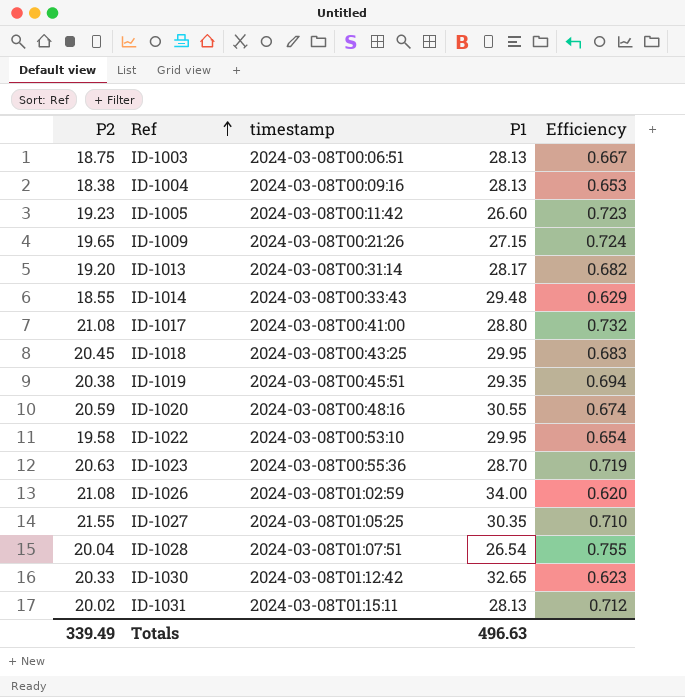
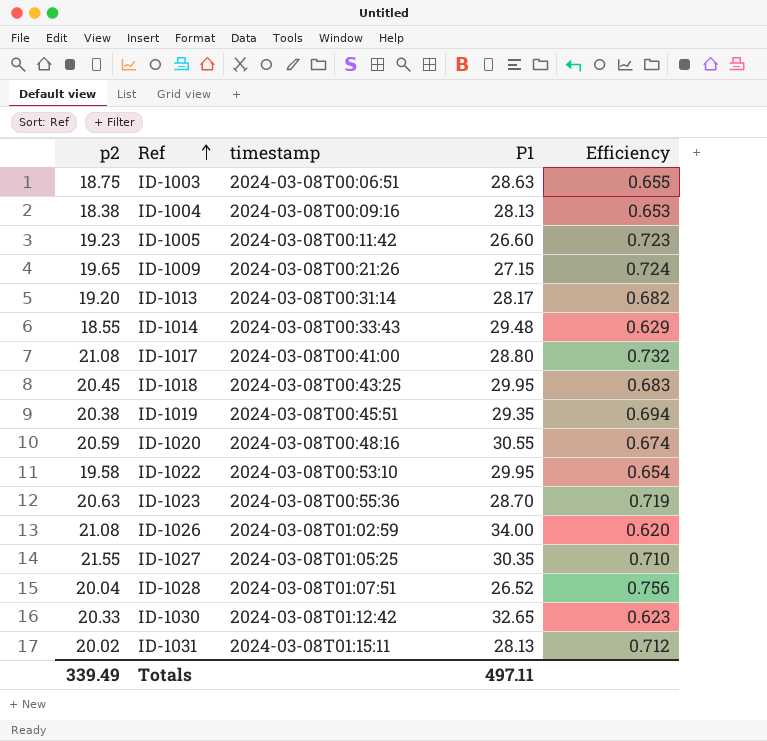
column name: P2 -> p2
ID-1003 | P1: 28.13 -> 28.63
ID-1003 | Efficiency: 0.667 -> 0.655
ID-1028 | P1: 26.54 -> 26.52
ID-1028 | Efficiency: 0.755 -> 0.756
Totals | P1: 496.63 -> 497.11

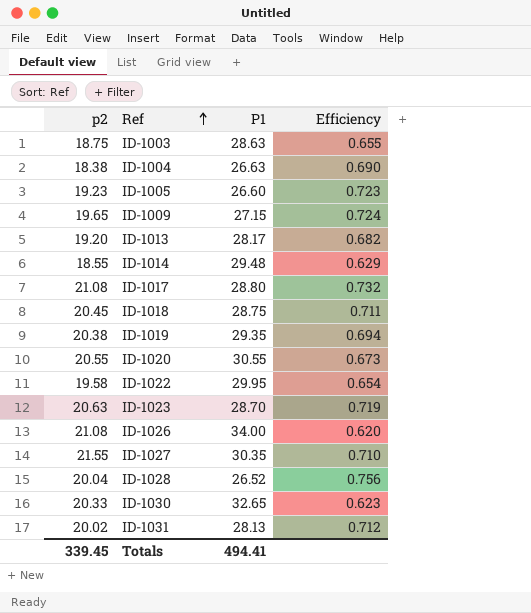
column timestamp | position: 3 -> none
ID-1004 | P1: 28.13 -> 26.63
ID-1004 | Efficiency: 0.653 -> 0.690
ID-1018 | P1: 29.95 -> 28.75
ID-1018 | Efficiency: 0.683 -> 0.711
ID-1020 | p2: 20.59 -> 20.55
ID-1020 | Efficiency: 0.674 -> 0.673
Totals | p2: 339.49 -> 339.45
Totals | P1: 497.11 -> 494.41

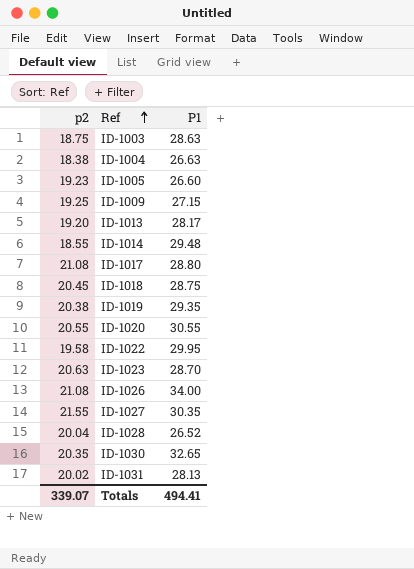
column Efficiency | formula: [p2] / [P1] -> none
ID-1009 | p2: 19.65 -> 19.25
ID-1030 | p2: 20.33 -> 20.35
Totals | p2: 339.45 -> 339.07

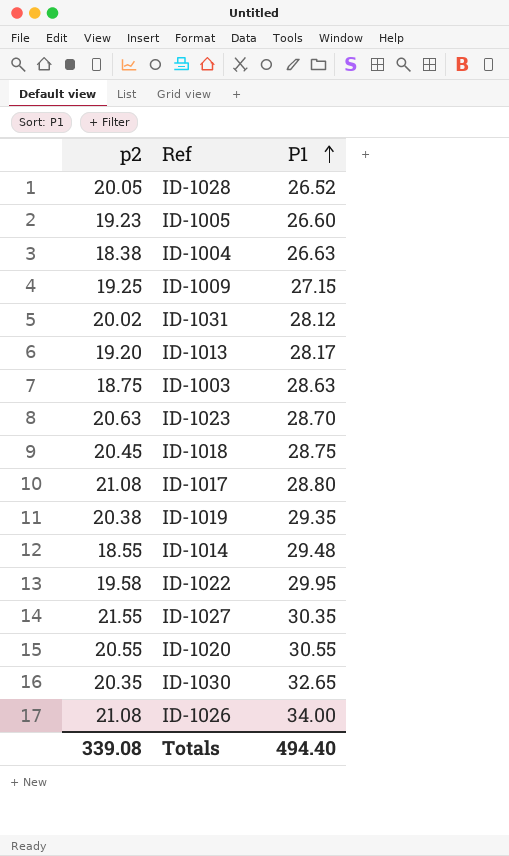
row order: Ref ascending -> P1 ascending
ID-1028 | p2: 20.04 -> 20.05
ID-1031 | P1: 28.13 -> 28.12
Totals | p2: 339.07 -> 339.08
Totals | P1: 494.41 -> 494.40

